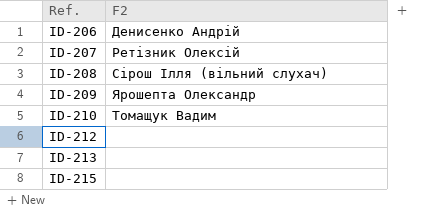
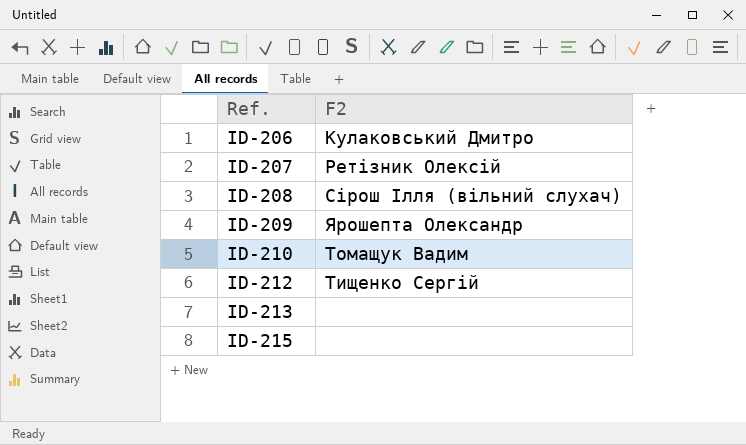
ID-206 | F2: Денисенко Андрій -> Кулаковський Дмитро
ID-212 | F2: none -> Тищенко Сергій

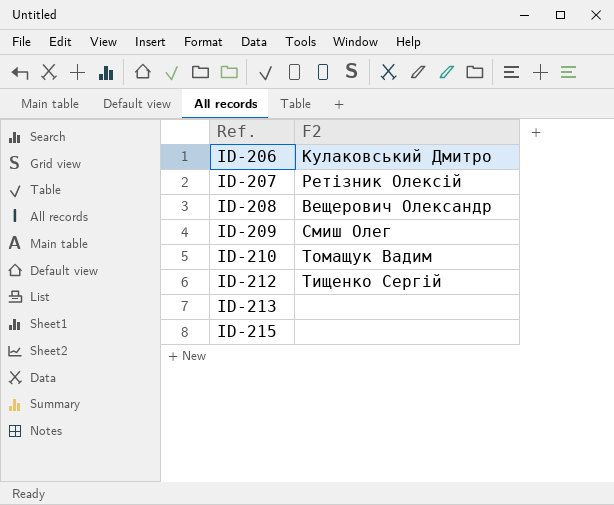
ID-208 | F2: Сірош Ілля (вільний слухач) -> Вещерович Олександр
ID-209 | F2: Ярошепта Олександр -> Смиш Олег

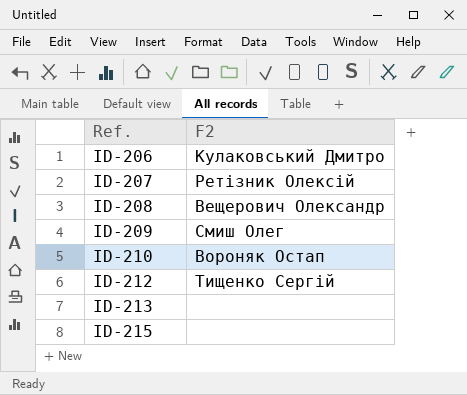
ID-210 | F2: Томащук Вадим -> Вороняк Остап

